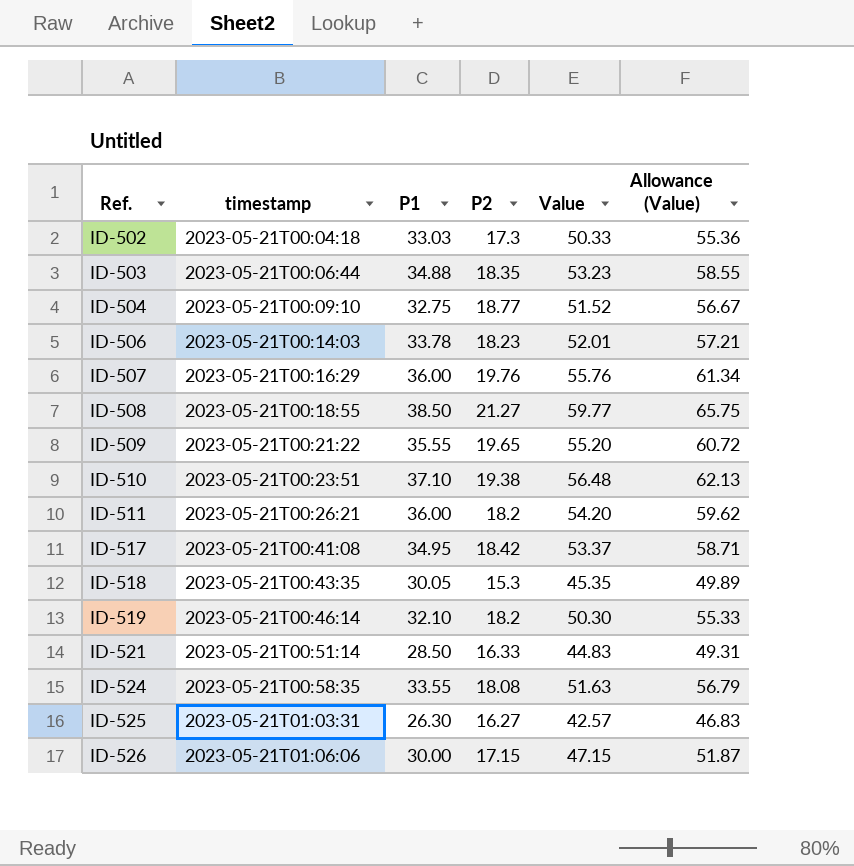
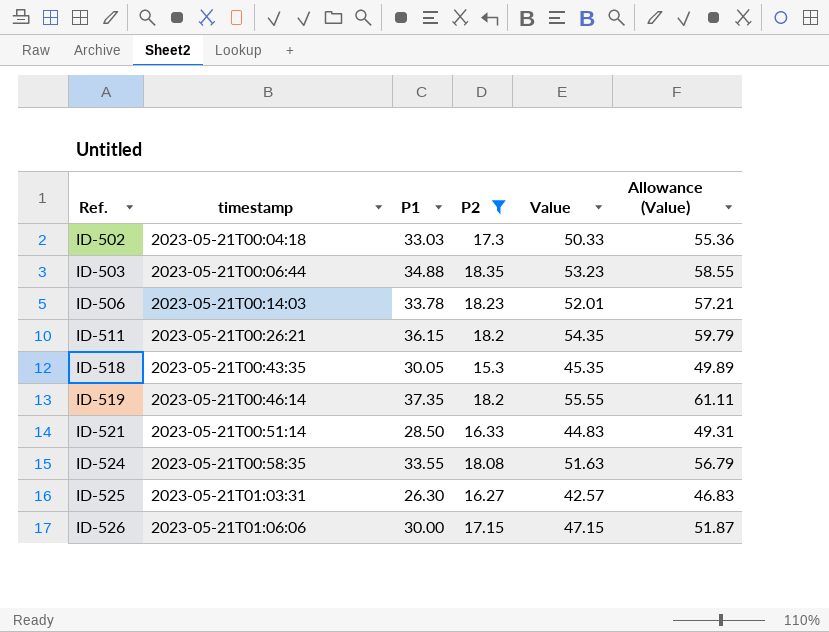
filter: none -> P2 <= 18.35
ID-511 | P1: 36.00 -> 36.15
ID-511 | Value: 54.20 -> 54.35
ID-511 | Allowance (Value): 59.62 -> 59.79
ID-519 | P1: 32.10 -> 37.35
ID-519 | Value: 50.30 -> 55.55
ID-519 | Allowance (Value): 55.33 -> 61.11

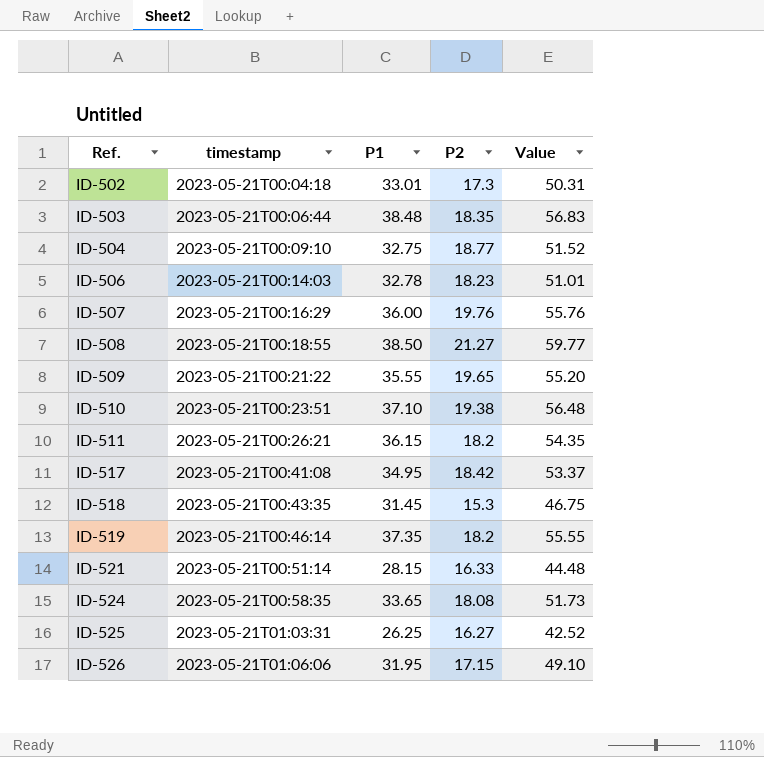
filter: P2 <= 18.35 -> none
column Allowance (Value) | formula: [Value] * 1.1 -> none
ID-502 | P1: 33.03 -> 33.01
ID-502 | Value: 50.33 -> 50.31
ID-503 | P1: 34.88 -> 38.48
ID-503 | Value: 53.23 -> 56.83
ID-506 | P1: 33.78 -> 32.78
ID-506 | Value: 52.01 -> 51.01
ID-518 | P1: 30.05 -> 31.45
ID-518 | Value: 45.35 -> 46.75
ID-521 | P1: 28.50 -> 28.15
ID-521 | Value: 44.83 -> 44.48
ID-524 | P1: 33.55 -> 33.65
ID-524 | Value: 51.63 -> 51.73
ID-525 | P1: 26.30 -> 26.25
ID-525 | Value: 42.57 -> 42.52
ID-526 | P1: 30.00 -> 31.95
ID-526 | Value: 47.15 -> 49.10

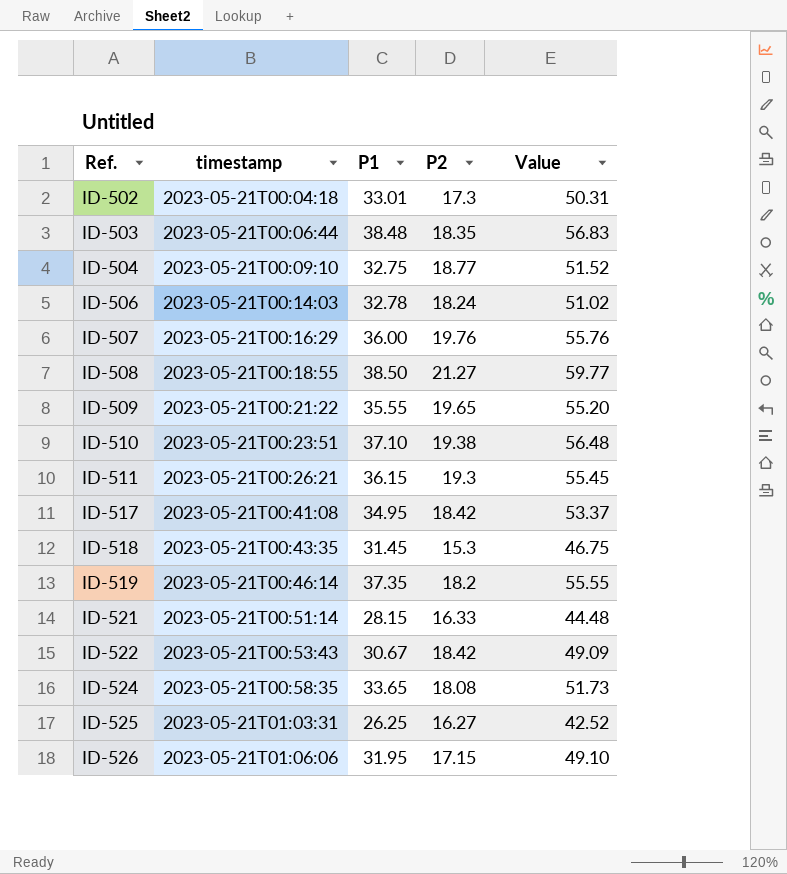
ID-506 | P2: 18.23 -> 18.24
ID-506 | Value: 51.01 -> 51.02
ID-511 | P2: 18.2 -> 19.3
ID-511 | Value: 54.35 -> 55.45
row ID-522: none -> 2023-05-21T00:53:43 | 30.67 | 18.42 | 49.09

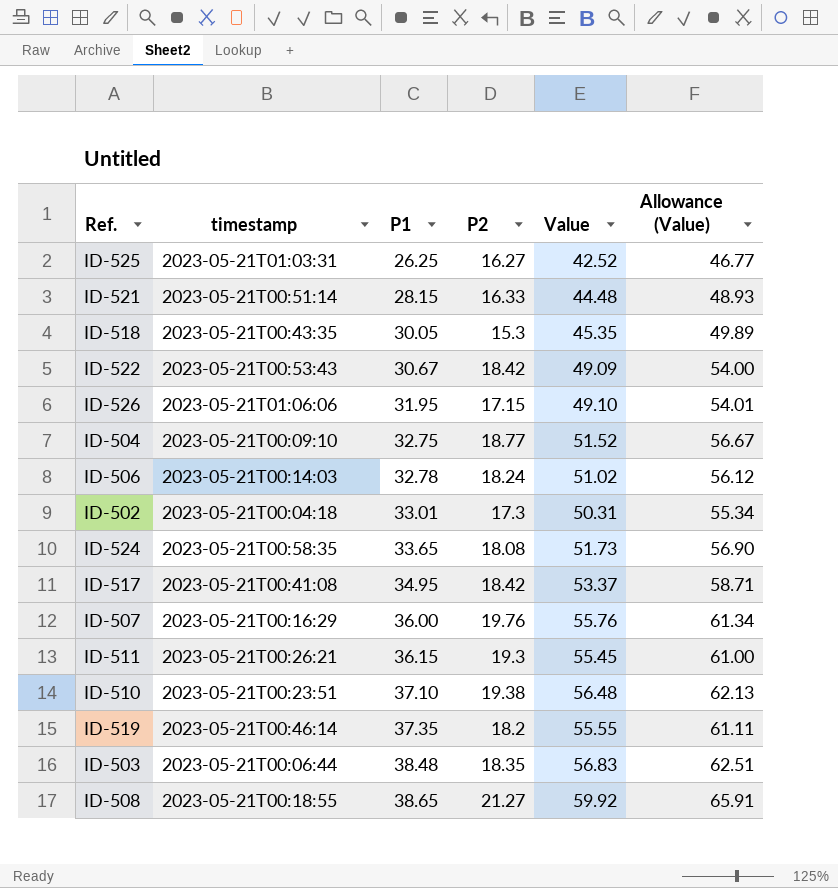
row order: Ref. ascending -> P1 ascending
column Allowance (Value) | formula: none -> [Value] * 1.1
row ID-509: 2023-05-21T00:21:22 | 35.55 | 19.65 | 55.20 -> none
ID-518 | P1: 31.45 -> 30.05
ID-518 | Value: 46.75 -> 45.35
ID-508 | P1: 38.50 -> 38.65
ID-508 | Value: 59.77 -> 59.92

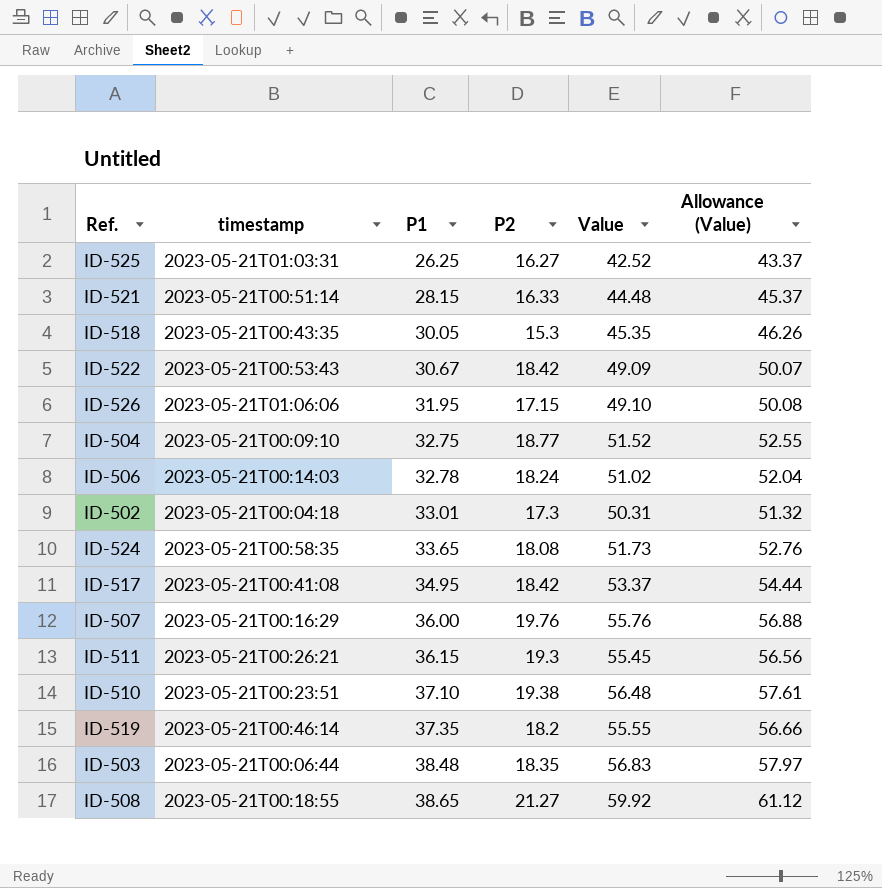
column Allowance (Value) | formula: [Value] * 1.1 -> [Value] * 1.02

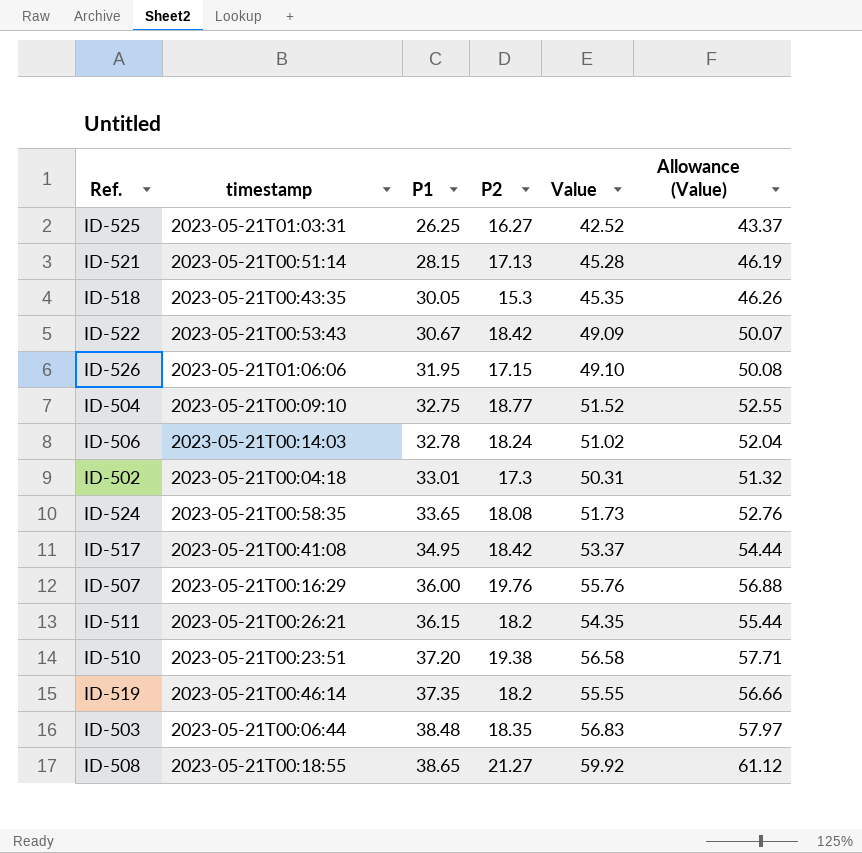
ID-521 | P2: 16.33 -> 17.13
ID-521 | Value: 44.48 -> 45.28
ID-521 | Allowance (Value): 45.37 -> 46.19
ID-511 | P2: 19.3 -> 18.2
ID-511 | Value: 55.45 -> 54.35
ID-511 | Allowance (Value): 56.56 -> 55.44
ID-510 | P1: 37.10 -> 37.20
ID-510 | Value: 56.48 -> 56.58
ID-510 | Allowance (Value): 57.61 -> 57.71

